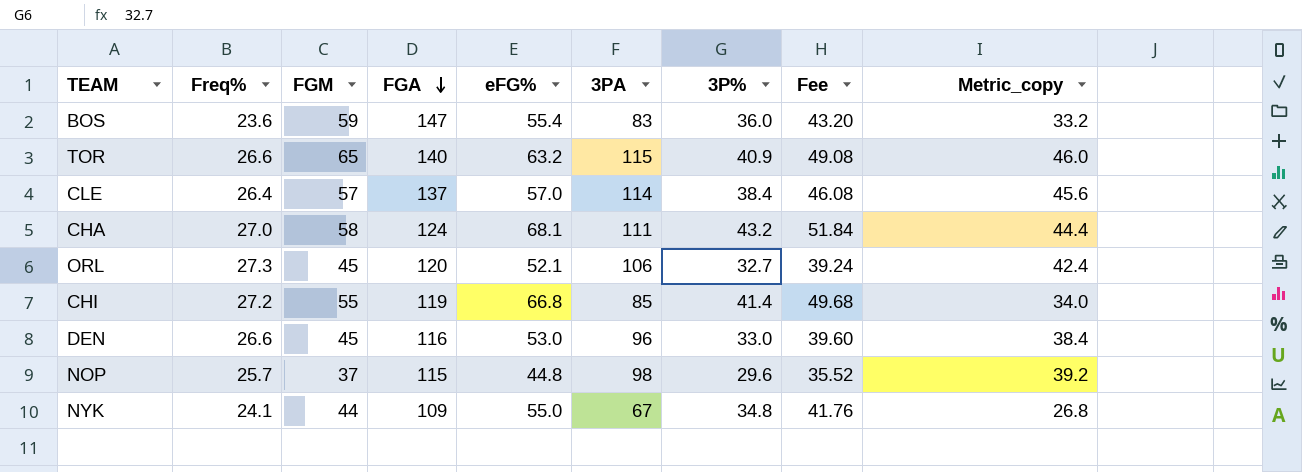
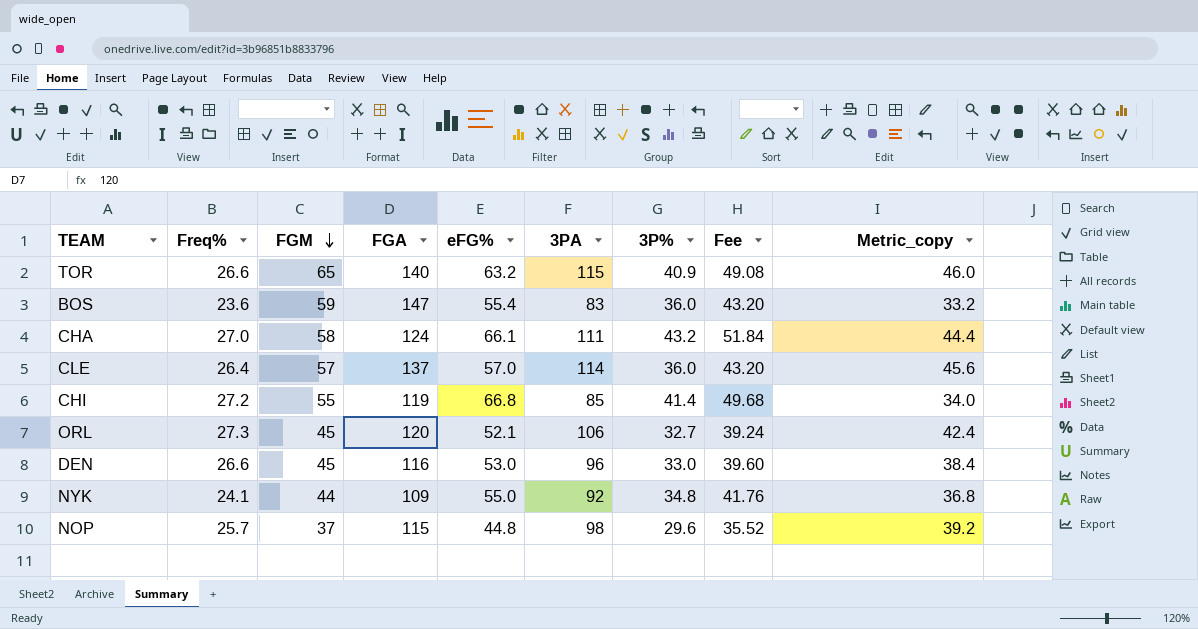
row order: FGA descending -> FGM descending
CHA | eFG%: 68.1 -> 66.1
CLE | 3P%: 38.4 -> 36.0
CLE | Fee: 46.08 -> 43.20
NYK | 3PA: 67 -> 92
NYK | Metric_copy: 26.8 -> 36.8

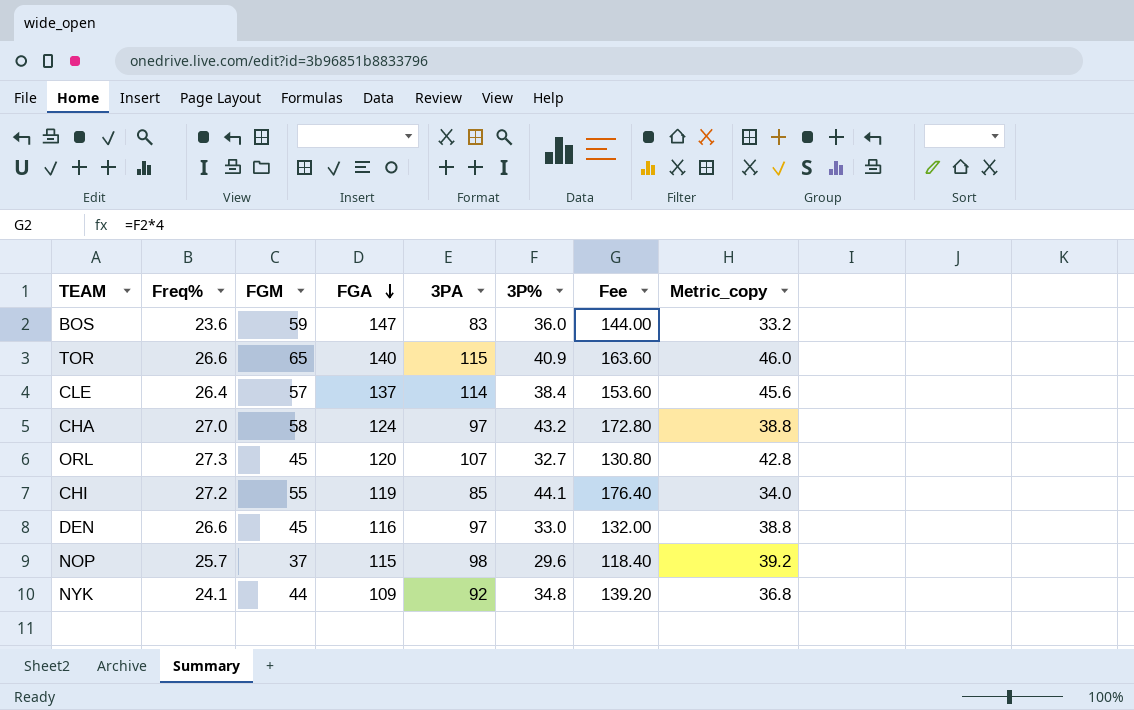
row order: FGM descending -> FGA descending
column eFG% | position: 5 -> none
column Fee | formula: [3P%] * 1.2 -> [3P%] * 4
CLE | 3P%: 36.0 -> 38.4
CHA | 3PA: 111 -> 97
CHA | Metric_copy: 44.4 -> 38.8
ORL | 3PA: 106 -> 107
ORL | Metric_copy: 42.4 -> 42.8
CHI | 3P%: 41.4 -> 44.1
DEN | 3PA: 96 -> 97
DEN | Metric_copy: 38.4 -> 38.8

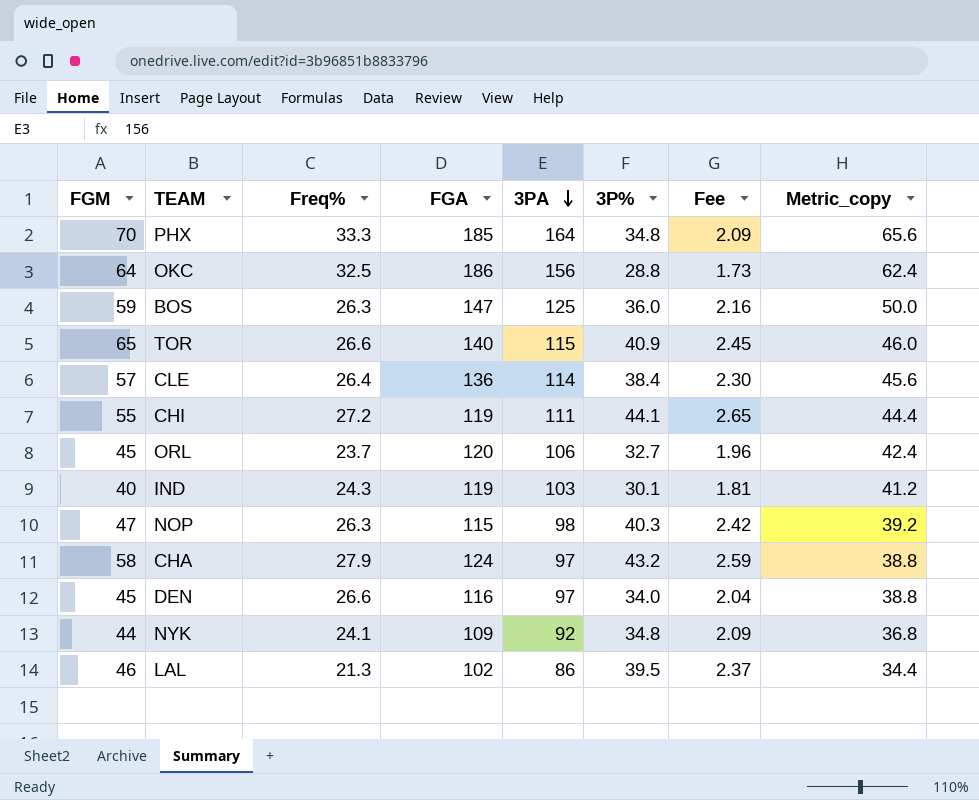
row order: FGA descending -> 3PA descending
column FGM | position: 3 -> 1
column Fee | formula: [3P%] * 4 -> [3P%] * 0.06
row PHX: none -> 70 | 33.3 | 185 | 164 | 34.8 | 2.09 | 65.6
row OKC: none -> 64 | 32.5 | 186 | 156 | 28.8 | 1.73 | 62.4
BOS | Freq%: 23.6 -> 26.3
BOS | 3PA: 83 -> 125
BOS | Metric_copy: 33.2 -> 50.0
CLE | FGA: 137 -> 136
CHI | 3PA: 85 -> 111
CHI | Metric_copy: 34.0 -> 44.4
ORL | Freq%: 27.3 -> 23.7
ORL | 3PA: 107 -> 106
ORL | Metric_copy: 42.8 -> 42.4
row IND: none -> 40 | 24.3 | 119 | 103 | 30.1 | 1.81 | 41.2
NOP | FGM: 37 -> 47
NOP | Freq%: 25.7 -> 26.3
NOP | 3P%: 29.6 -> 40.3
CHA | Freq%: 27.0 -> 27.9
DEN | 3P%: 33.0 -> 34.0
row LAL: none -> 46 | 21.3 | 102 | 86 | 39.5 | 2.37 | 34.4

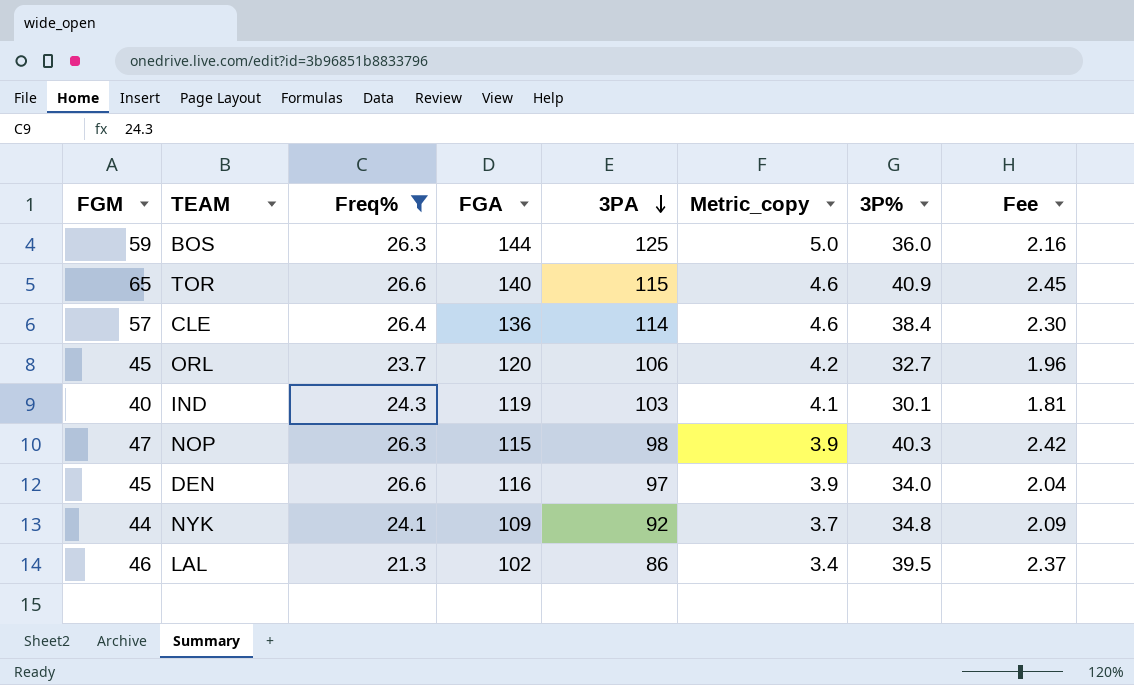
filter: none -> Freq% <= 26.6
column Metric_copy | formula: [3PA] * 0.4 -> [3PA] * 0.04
column Metric_copy | position: 8 -> 6
BOS | FGA: 147 -> 144

